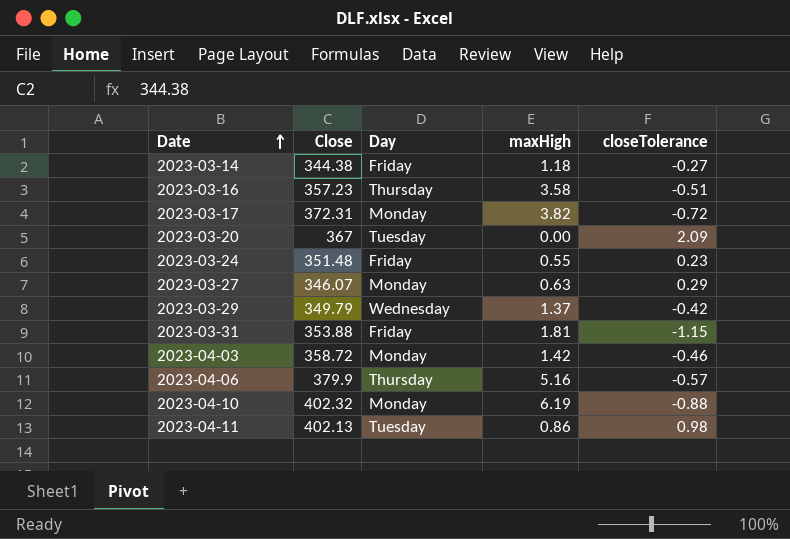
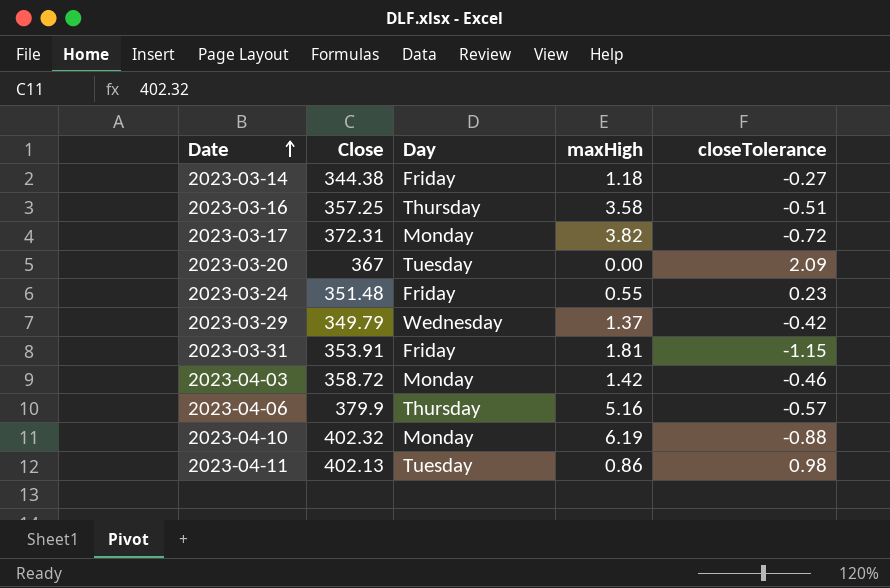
row 2023-03-27: 346.07 | Monday | 0.63 | 0.29 -> none
2023-03-16 | Close: 357.23 -> 357.25
2023-03-31 | Close: 353.88 -> 353.91

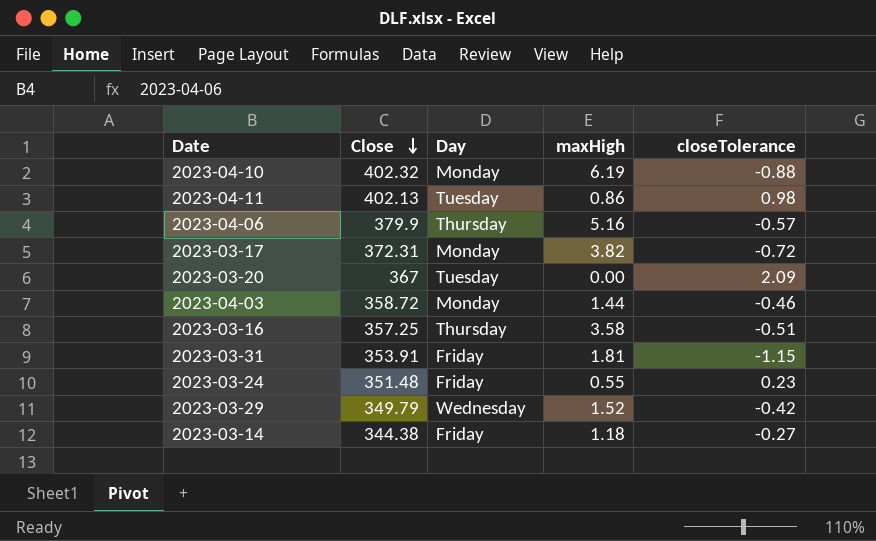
row order: Date ascending -> Close descending
2023-04-03 | maxHigh: 1.42 -> 1.44
2023-03-29 | maxHigh: 1.37 -> 1.52

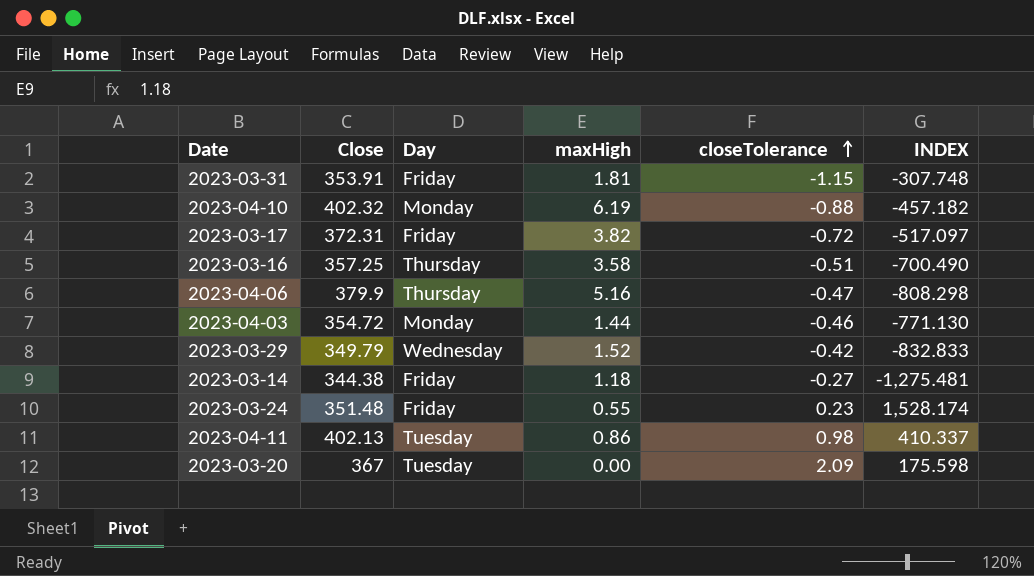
row order: Close descending -> closeTolerance ascending
column INDEX | formula: none -> [Close] / [closeTolerance]
2023-03-17 | Day: Monday -> Friday
2023-04-06 | closeTolerance: -0.57 -> -0.47
2023-04-03 | Close: 358.72 -> 354.72

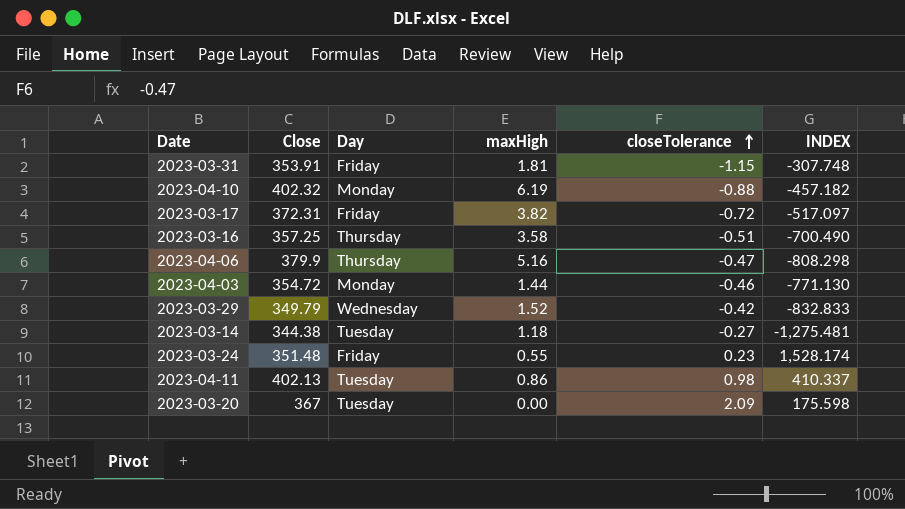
2023-03-14 | Day: Friday -> Tuesday

